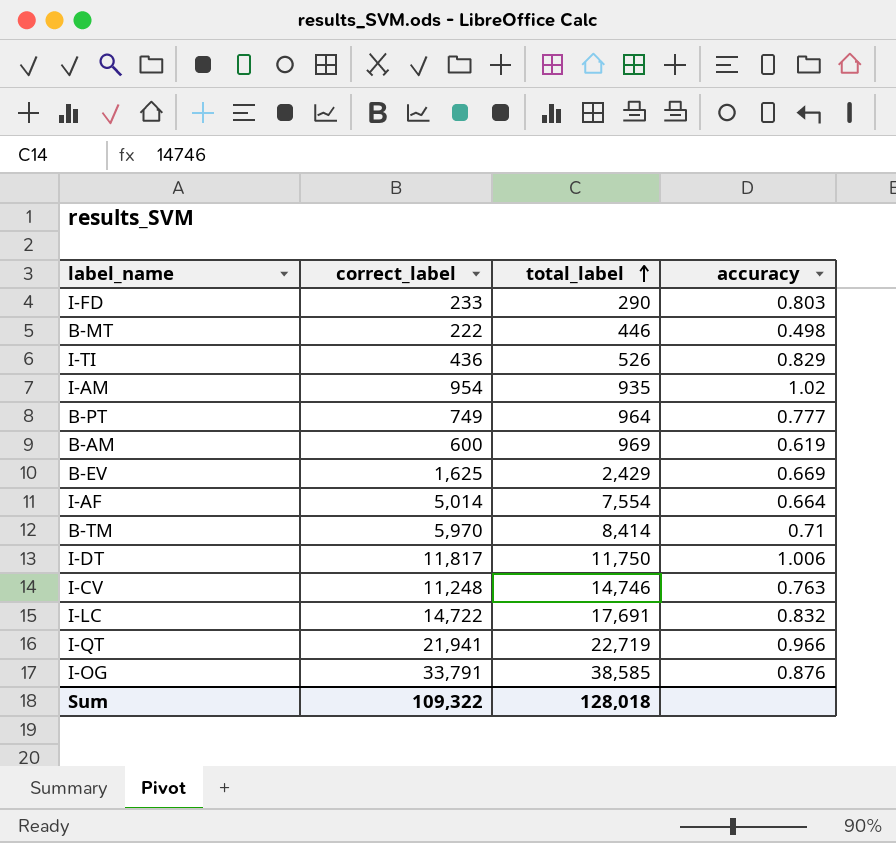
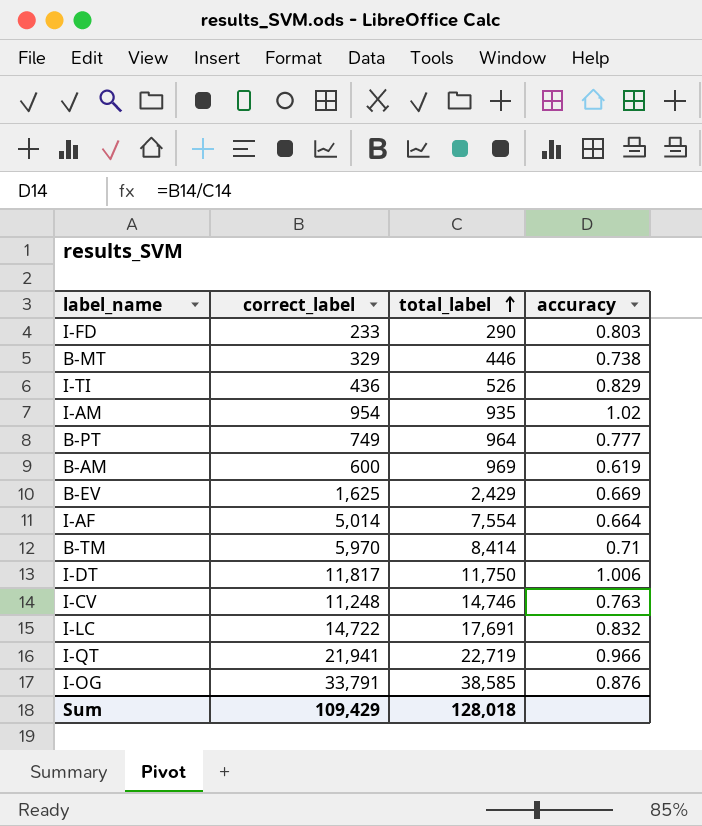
B-MT | correct_label: 222 -> 329
B-MT | accuracy: 0.498 -> 0.738
Sum | correct_label: 109,322 -> 109,429

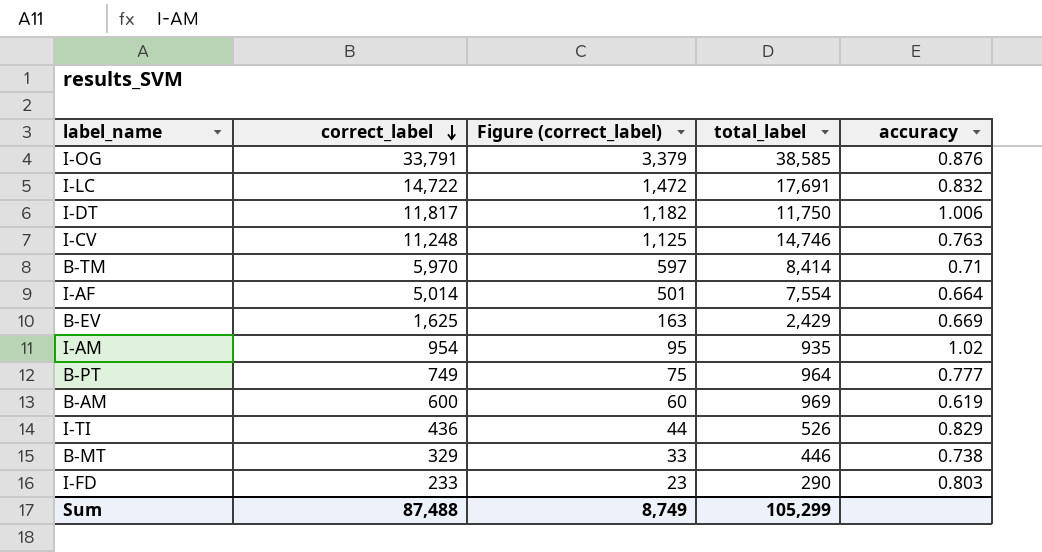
row order: total_label ascending -> correct_label descending
column Figure (correct_label) | formula: none -> [correct_label] * 0.1
row I-QT: 21,941 | 22,719 | 0.966 -> none
Sum | correct_label: 109,429 -> 87,488
Sum | total_label: 128,018 -> 105,299

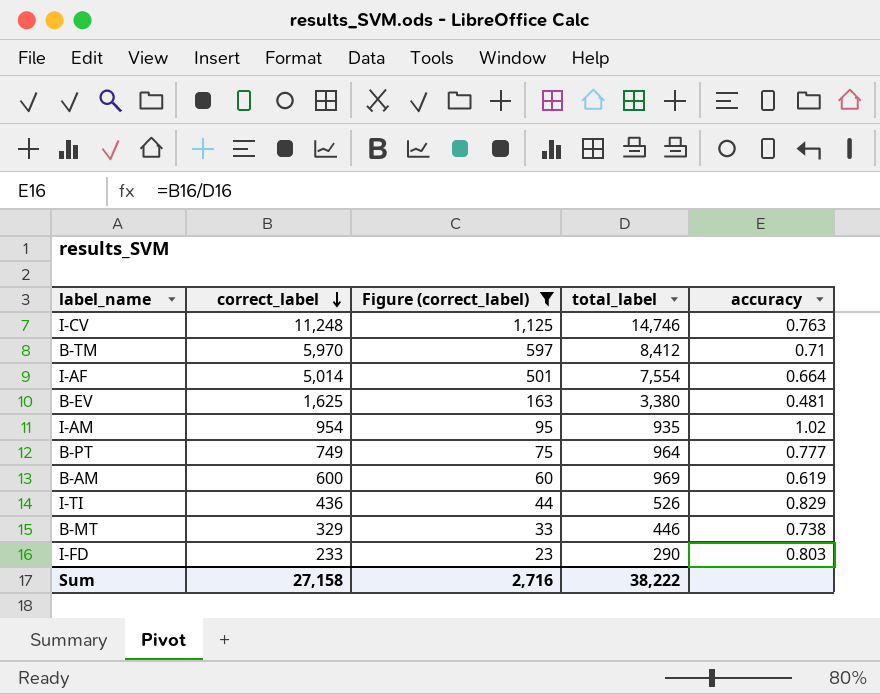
filter: none -> Figure (correct_label) <= 1,125
B-TM | total_label: 8,414 -> 8,412
B-EV | total_label: 2,429 -> 3,380
B-EV | accuracy: 0.669 -> 0.481
Sum | correct_label: 87,488 -> 27,158
Sum | Figure (correct_label): 8,749 -> 2,716
Sum | total_label: 105,299 -> 38,222

